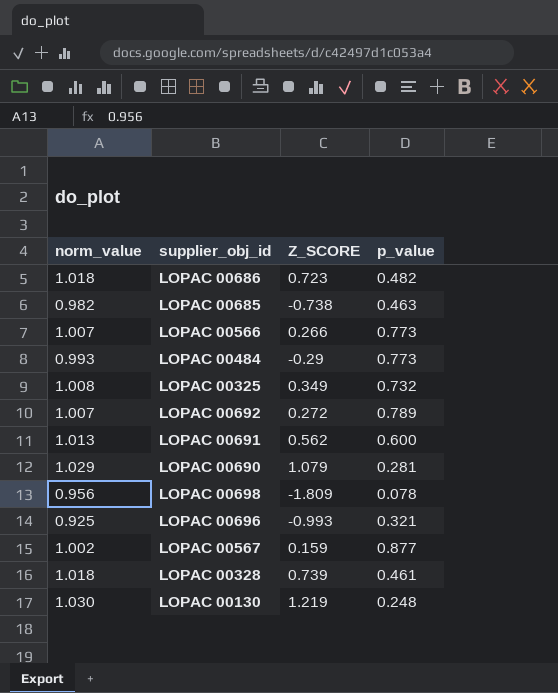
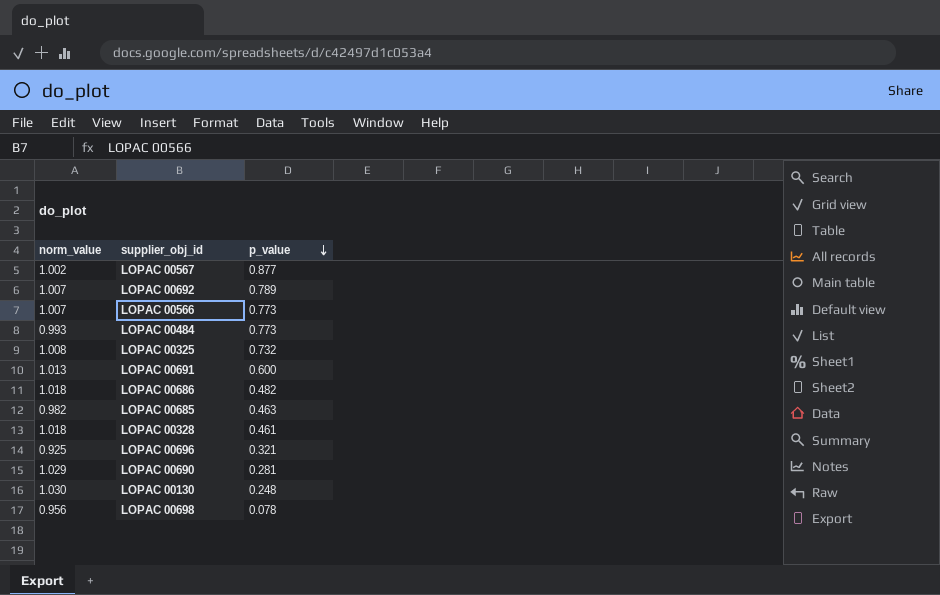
row order: none -> p_value descending
column Z_SCORE | position: 3 -> none

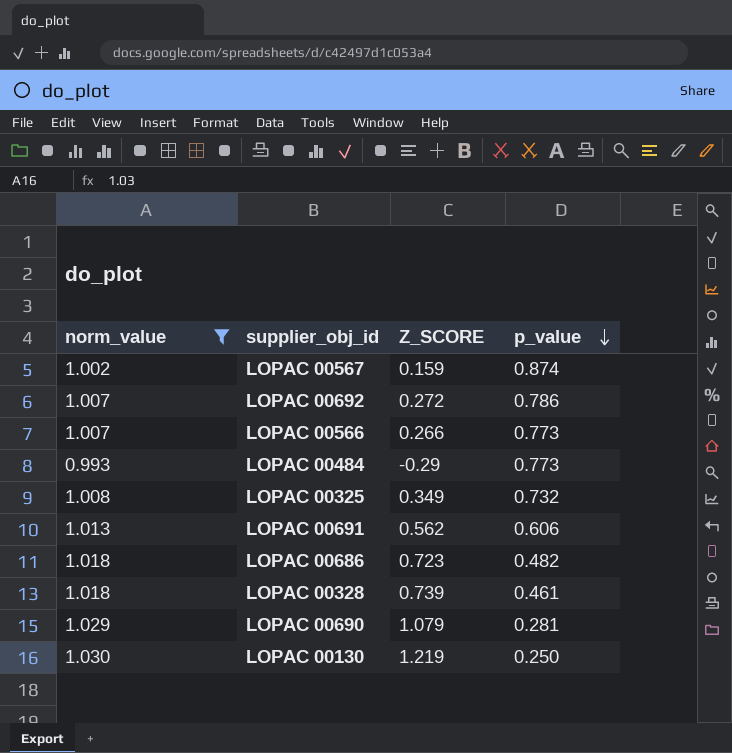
filter: none -> norm_value >= 0.993
column Z_SCORE | position: none -> 3
LOPAC 00567 | p_value: 0.877 -> 0.874
LOPAC 00692 | p_value: 0.789 -> 0.786
LOPAC 00691 | p_value: 0.600 -> 0.606
LOPAC 00130 | p_value: 0.248 -> 0.250

